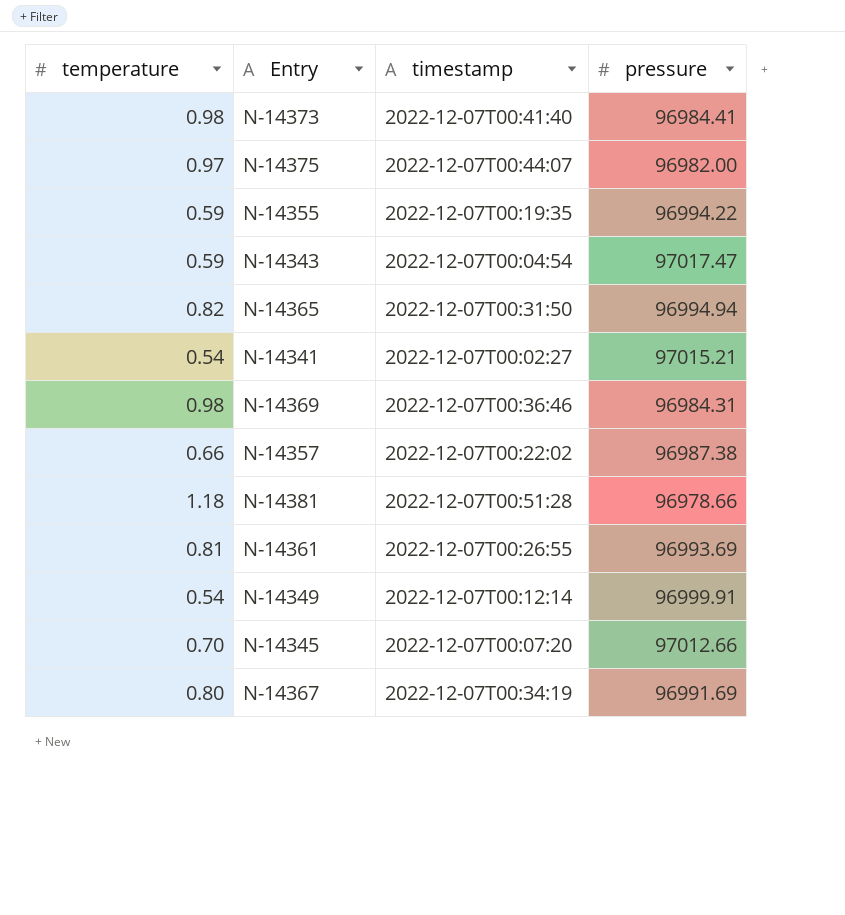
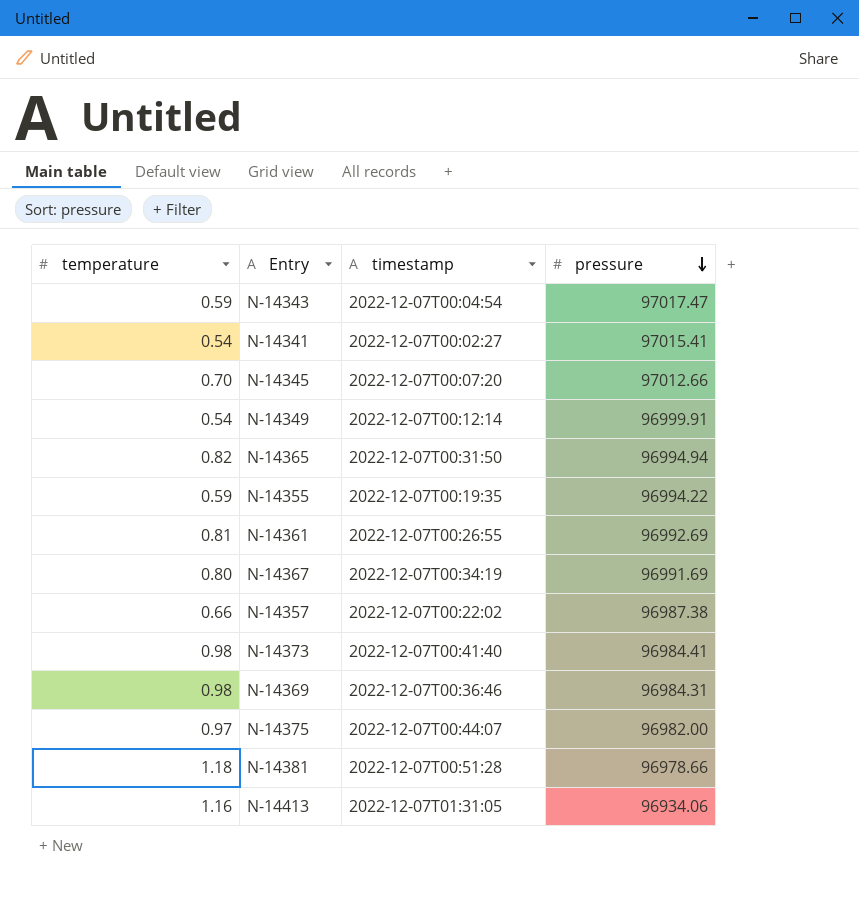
row order: none -> pressure descending
N-14341 | pressure: 97015.21 -> 97015.41
N-14361 | pressure: 96993.69 -> 96992.69
row N-14413: none -> 1.16 | 2022-12-07T01:31:05 | 96934.06

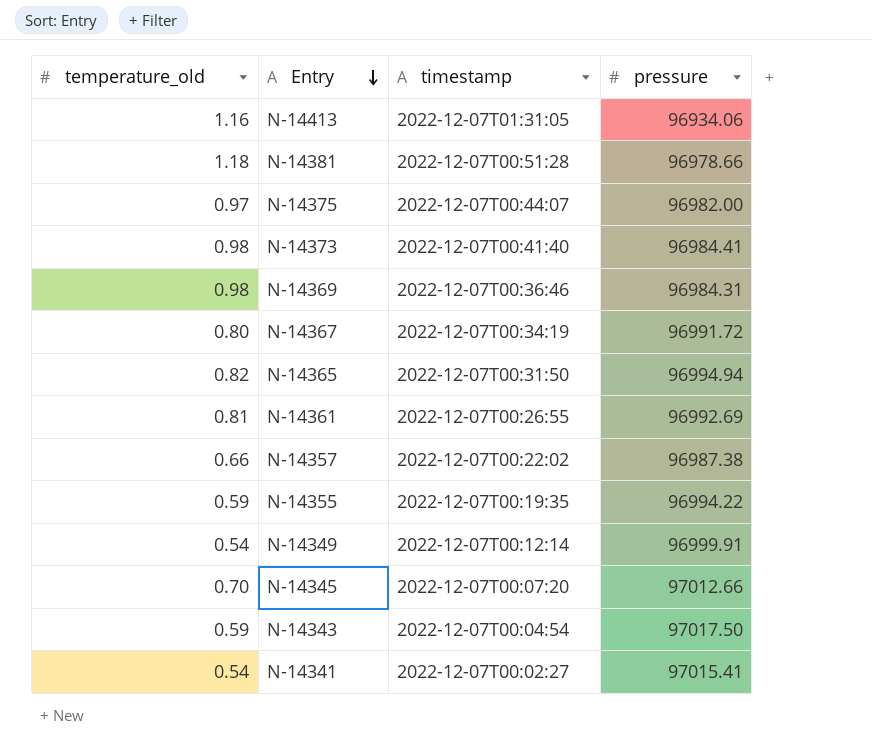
row order: pressure descending -> Entry descending
column name: temperature -> temperature_old
N-14367 | pressure: 96991.69 -> 96991.72
N-14343 | pressure: 97017.47 -> 97017.50

